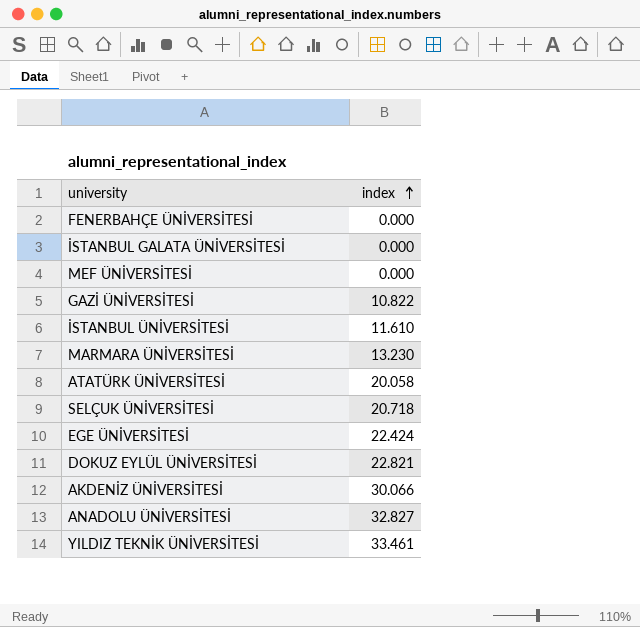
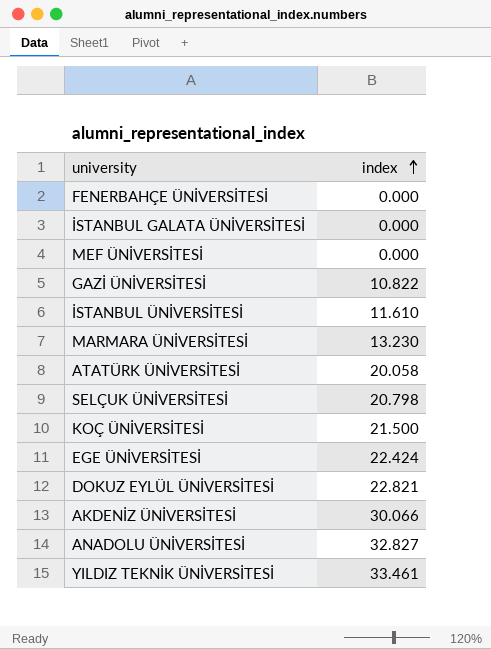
SELÇUK ÜNİVERSİTESİ | index: 20.718 -> 20.798
row KOÇ ÜNİVERSİTESİ: none -> 21.500

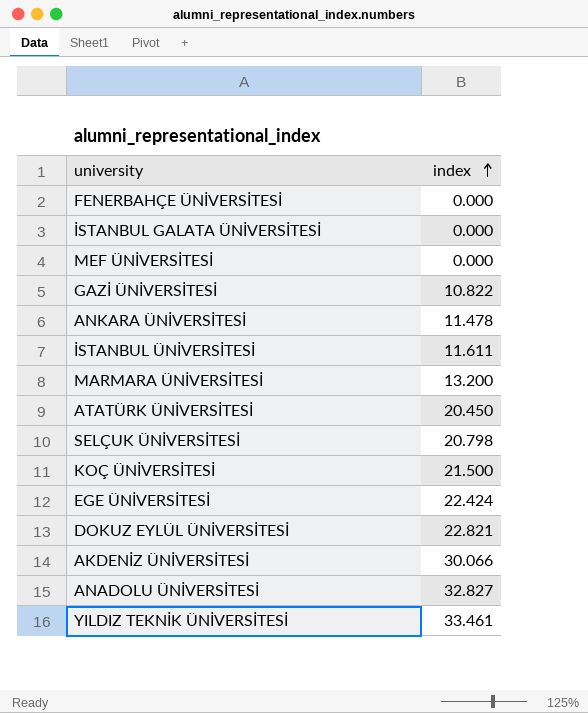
row ANKARA ÜNİVERSİTESİ: none -> 11.478
İSTANBUL ÜNİVERSİTESİ | index: 11.610 -> 11.611
MARMARA ÜNİVERSİTESİ | index: 13.230 -> 13.200
ATATÜRK ÜNİVERSİTESİ | index: 20.058 -> 20.450

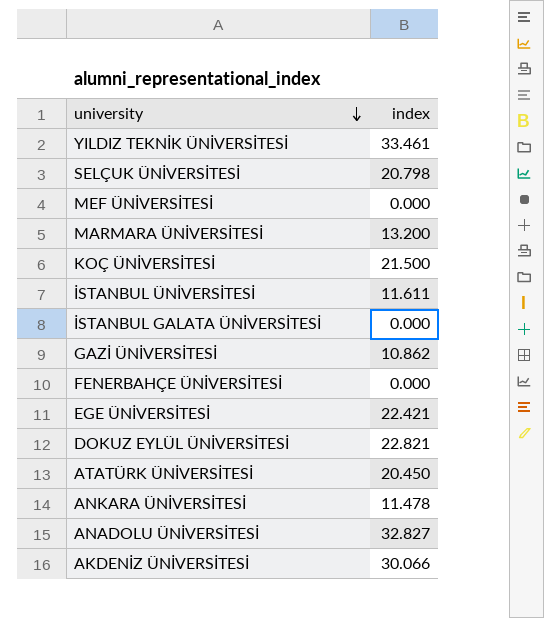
row order: index ascending -> university descending
GAZİ ÜNİVERSİTESİ | index: 10.822 -> 10.862
EGE ÜNİVERSİTESİ | index: 22.424 -> 22.421

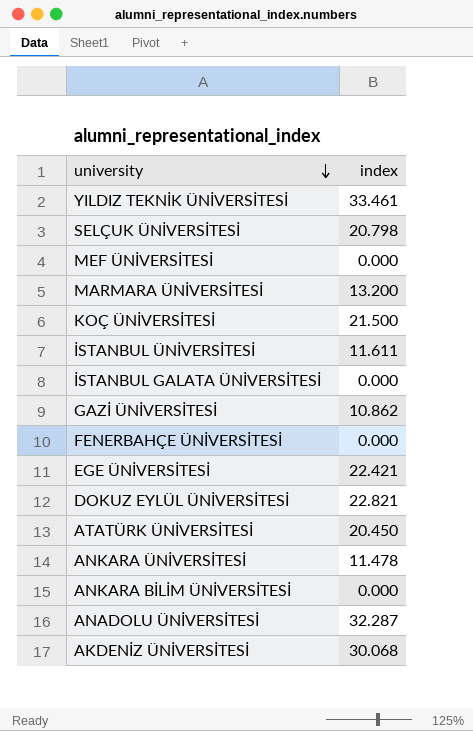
row ANKARA BİLİM ÜNİVERSİTESİ: none -> 0.000
ANADOLU ÜNİVERSİTESİ | index: 32.827 -> 32.287
AKDENİZ ÜNİVERSİTESİ | index: 30.066 -> 30.068

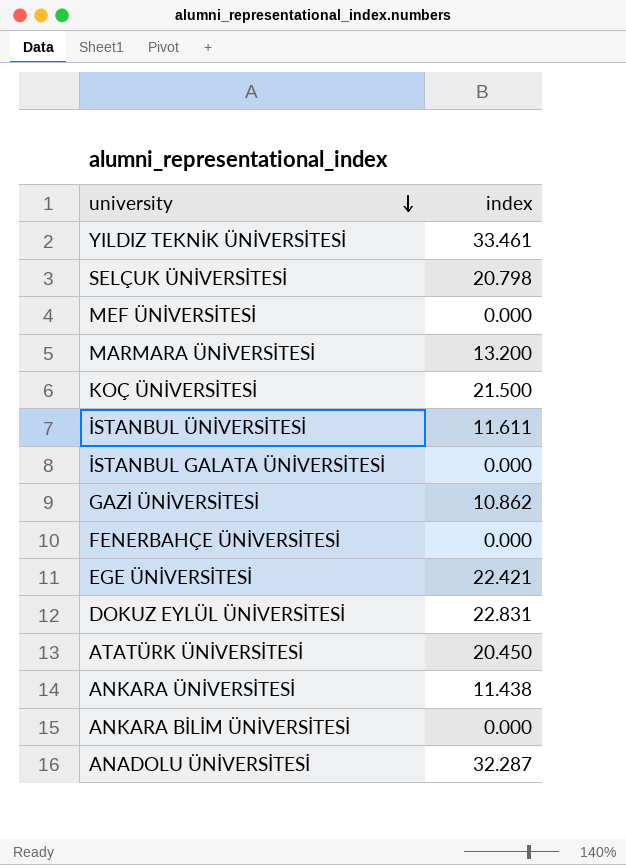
row AKDENİZ ÜNİVERSİTESİ: 30.068 -> none
DOKUZ EYLÜL ÜNİVERSİTESİ | index: 22.821 -> 22.831
ANKARA ÜNİVERSİTESİ | index: 11.478 -> 11.438

